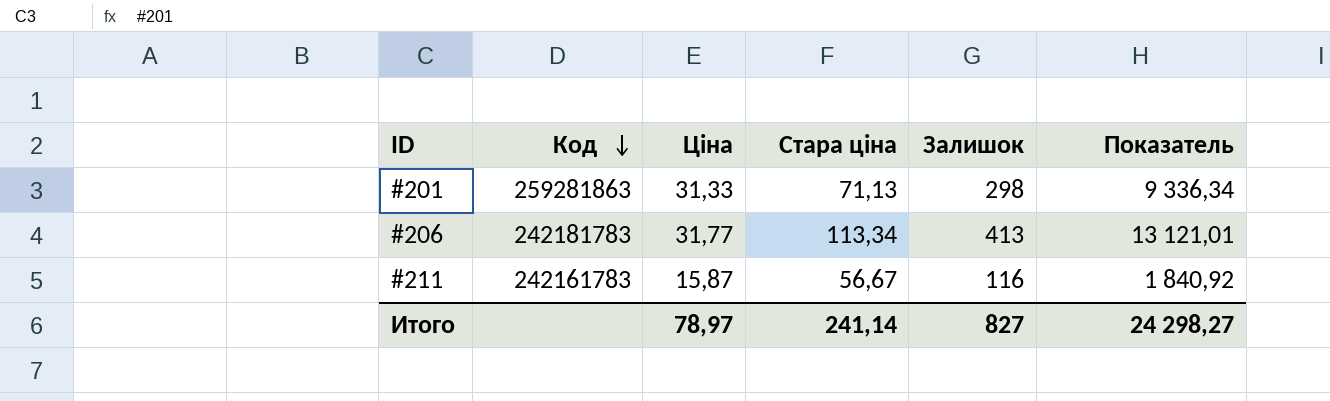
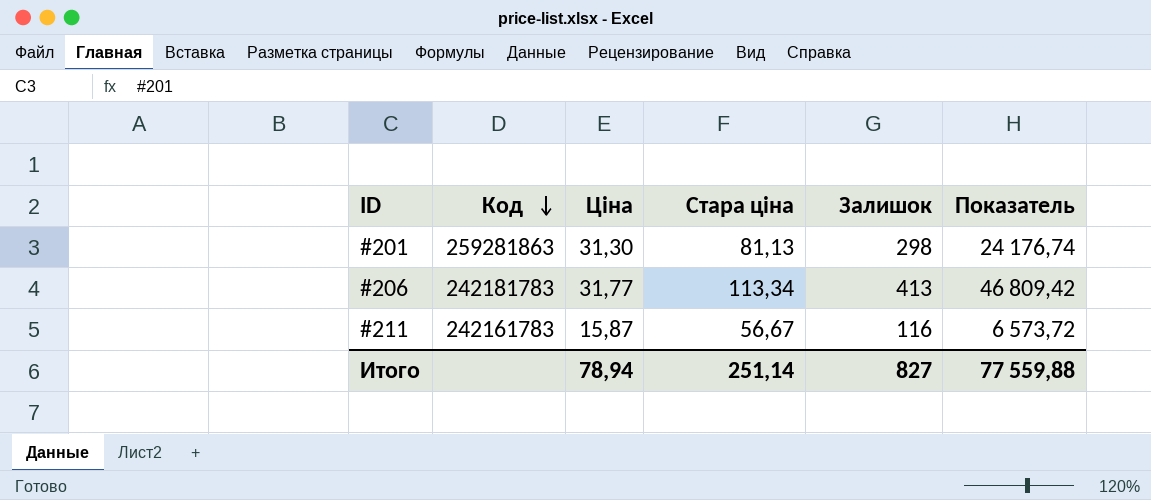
column Показатель | formula: [Ціна] * [Залишок] -> [Стара ціна] * [Залишок]
#201 | Ціна: 31,33 -> 31,30
#201 | Стара ціна: 71,13 -> 81,13
Итого | Ціна: 78,97 -> 78,94
Итого | Стара ціна: 241,14 -> 251,14
Итого | Показатель: 24 298,27 -> 77 559,88

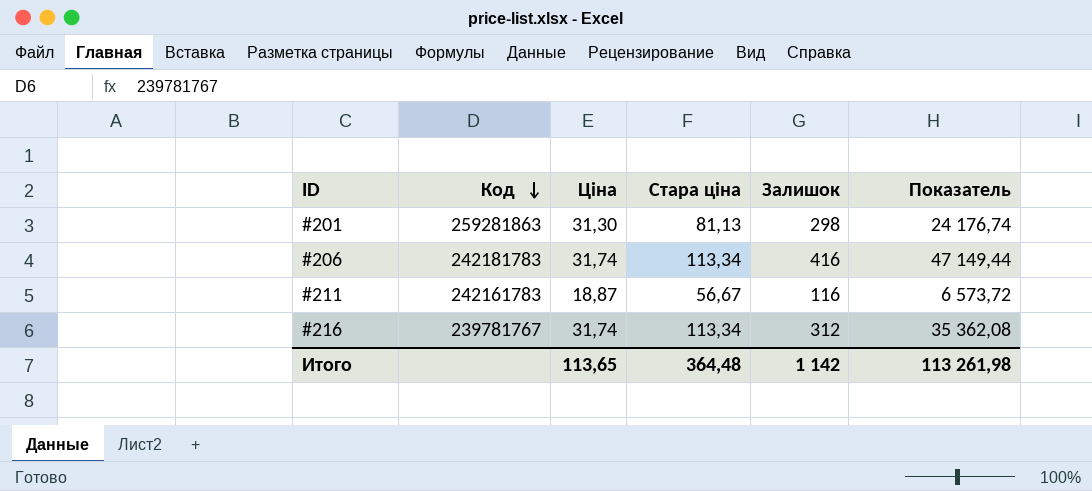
#206 | Ціна: 31,77 -> 31,74
#206 | Залишок: 413 -> 416
#206 | Показатель: 46 809,42 -> 47 149,44
#211 | Ціна: 15,87 -> 18,87
row #216: none -> 239781767 | 31,74 | 113,34 | 312 | 35 362,08
Итого | Ціна: 78,94 -> 113,65
Итого | Стара ціна: 251,14 -> 364,48
Итого | Залишок: 827 -> 1 142
Итого | Показатель: 77 559,88 -> 113 261,98

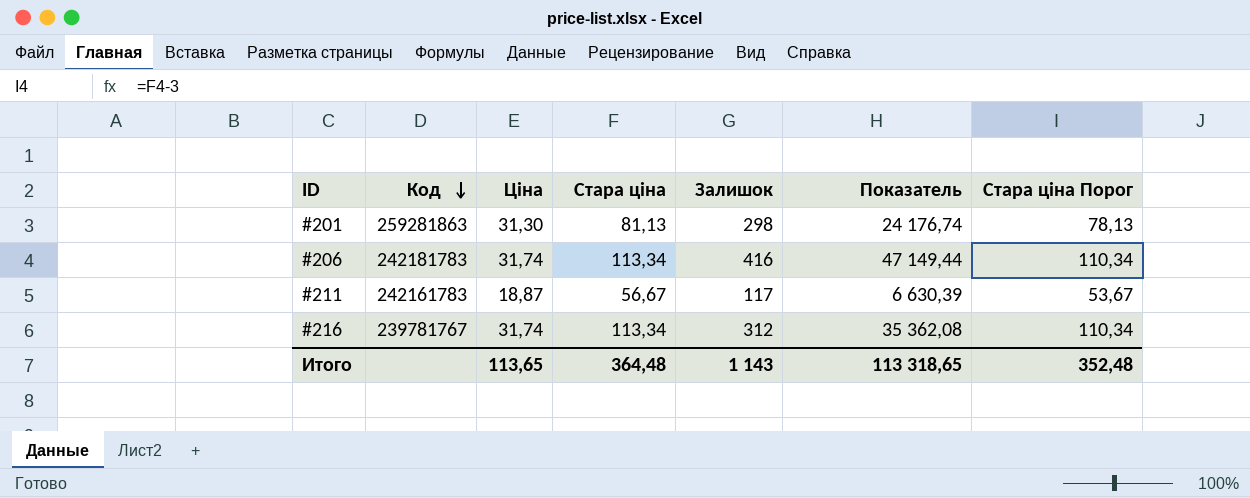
column Стара ціна Порог | formula: none -> [Стара ціна] - 3
#211 | Залишок: 116 -> 117
#211 | Показатель: 6 573,72 -> 6 630,39
Итого | Залишок: 1 142 -> 1 143
Итого | Показатель: 113 261,98 -> 113 318,65

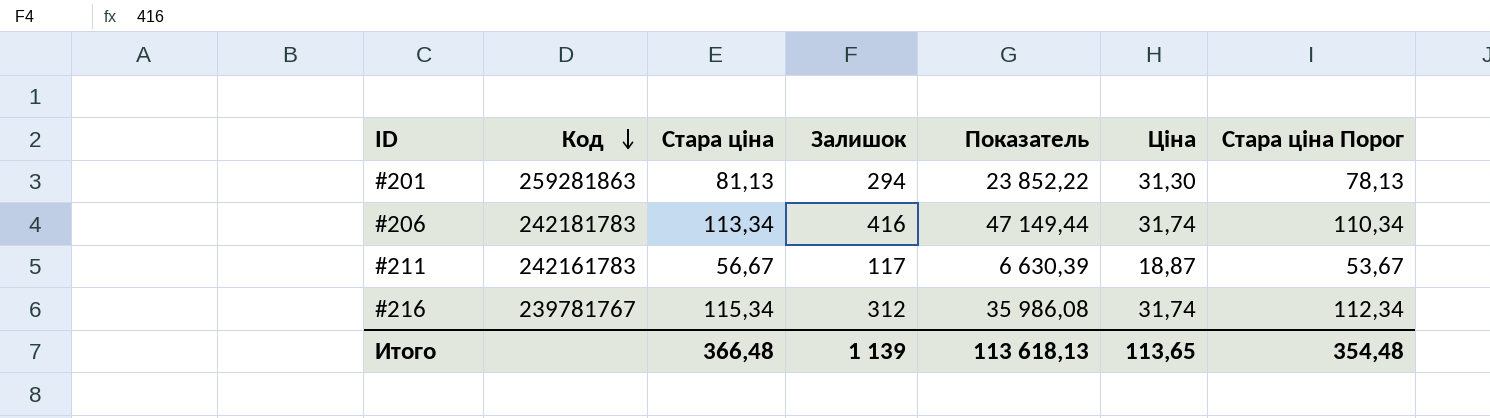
column Ціна | position: 3 -> 6
#201 | Залишок: 298 -> 294
#201 | Показатель: 24 176,74 -> 23 852,22
#216 | Стара ціна: 113,34 -> 115,34
#216 | Показатель: 35 362,08 -> 35 986,08
#216 | Стара ціна Порог: 110,34 -> 112,34
Итого | Стара ціна: 364,48 -> 366,48
Итого | Залишок: 1 143 -> 1 139
Итого | Показатель: 113 318,65 -> 113 618,13
Итого | Стара ціна Порог: 352,48 -> 354,48

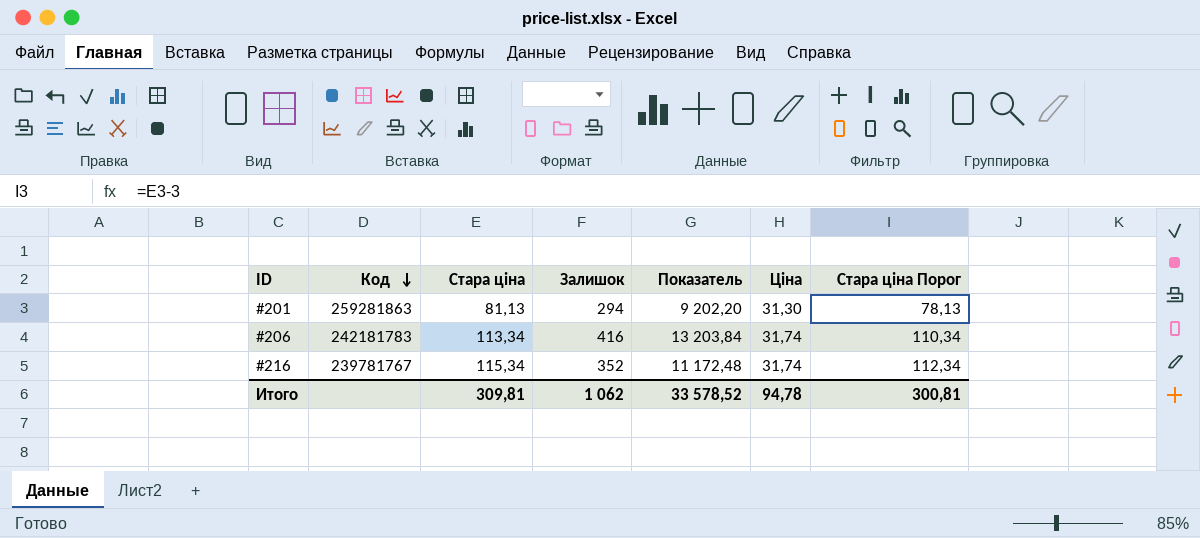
column Показатель | formula: [Стара ціна] * [Залишок] -> [Залишок] * [Ціна]
row #211: 242161783 | 56,67 | 117 | 6 630,39 | 18,87 | 53,67 -> none
#216 | Залишок: 312 -> 352
Итого | Стара ціна: 366,48 -> 309,81
Итого | Залишок: 1 139 -> 1 062
Итого | Показатель: 113 618,13 -> 33 578,52
Итого | Ціна: 113,65 -> 94,78
Итого | Стара ціна Порог: 354,48 -> 300,81

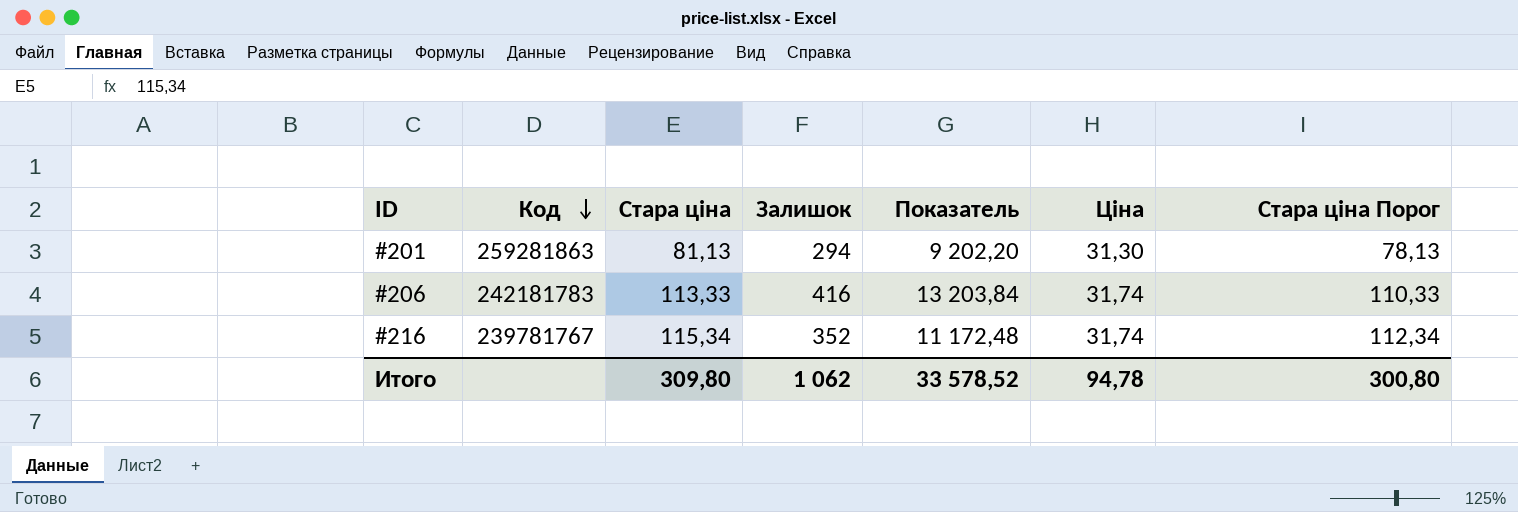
#206 | Стара ціна: 113,34 -> 113,33
#206 | Стара ціна Порог: 110,34 -> 110,33
Итого | Стара ціна: 309,81 -> 309,80
Итого | Стара ціна Порог: 300,81 -> 300,80

